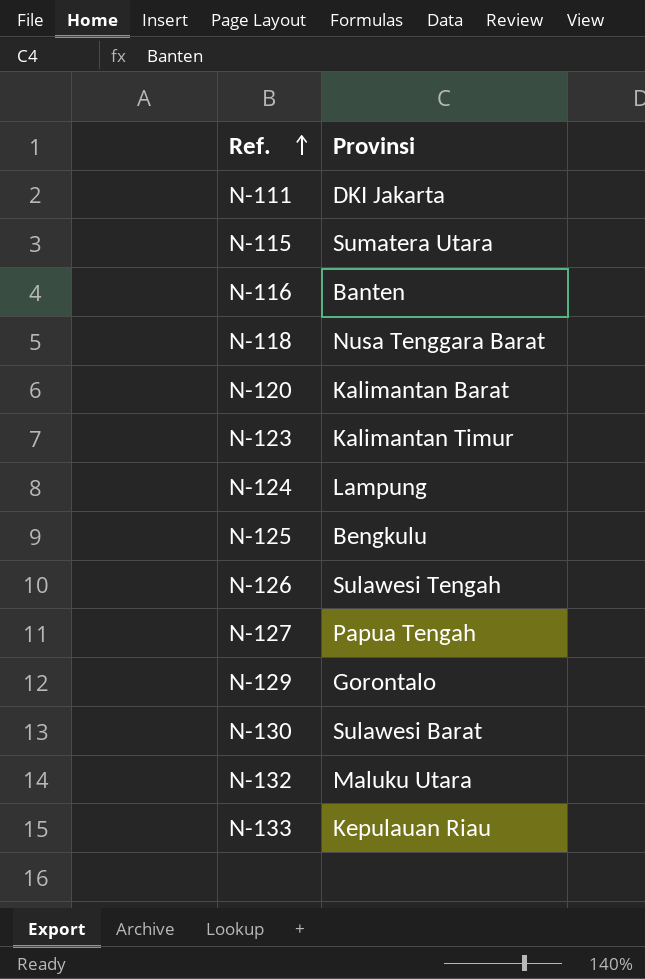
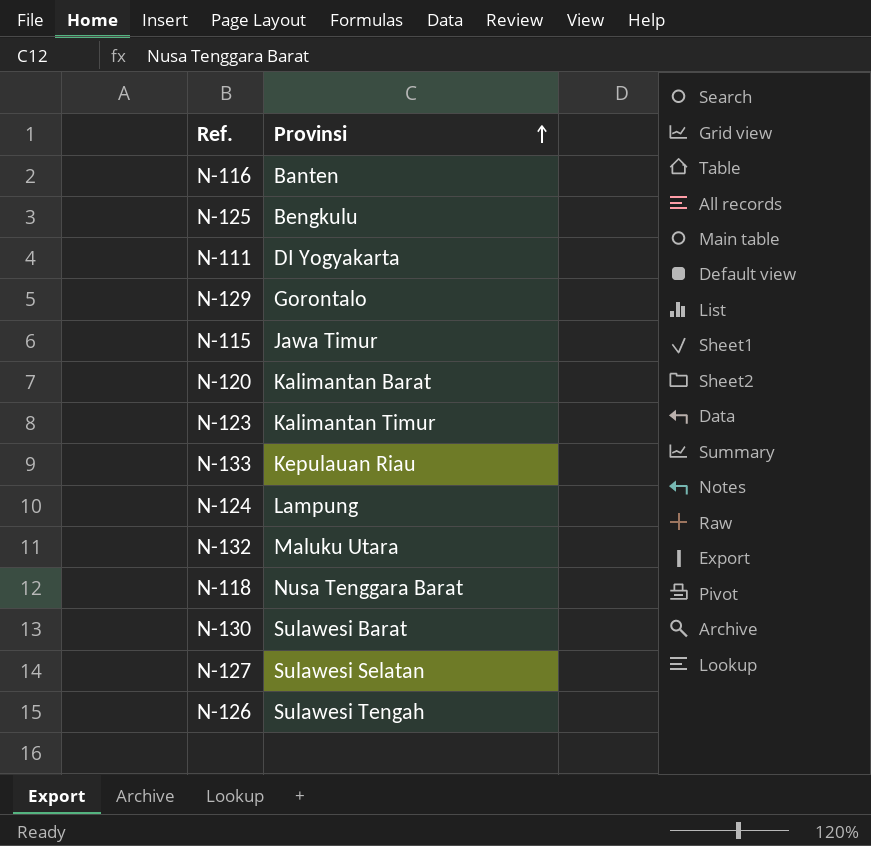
row order: Ref. ascending -> Provinsi ascending
N-111 | Provinsi: DKI Jakarta -> DI Yogyakarta
N-115 | Provinsi: Sumatera Utara -> Jawa Timur
N-127 | Provinsi: Papua Tengah -> Sulawesi Selatan

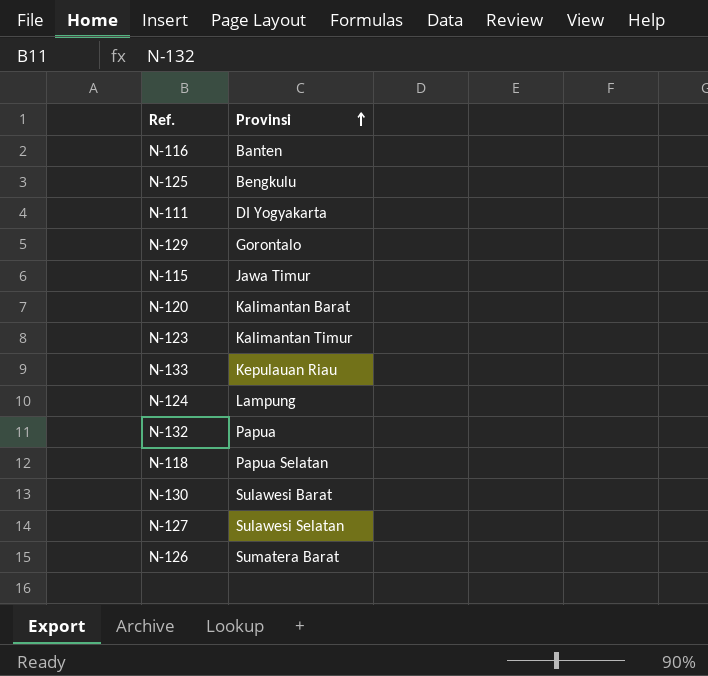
N-132 | Provinsi: Maluku Utara -> Papua
N-118 | Provinsi: Nusa Tenggara Barat -> Papua Selatan
N-126 | Provinsi: Sulawesi Tengah -> Sumatera Barat

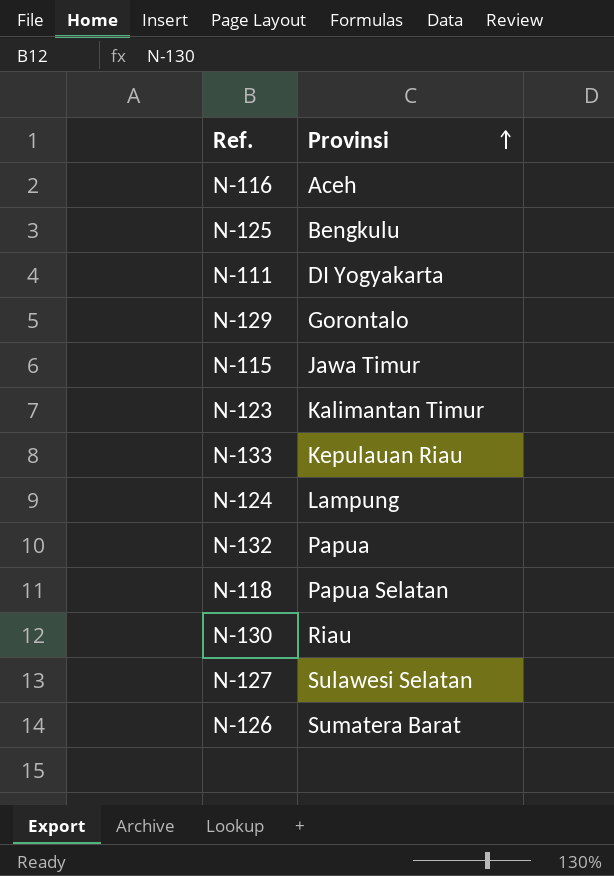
row N-120: Kalimantan Barat -> none
N-116 | Provinsi: Banten -> Aceh
N-130 | Provinsi: Sulawesi Barat -> Riau

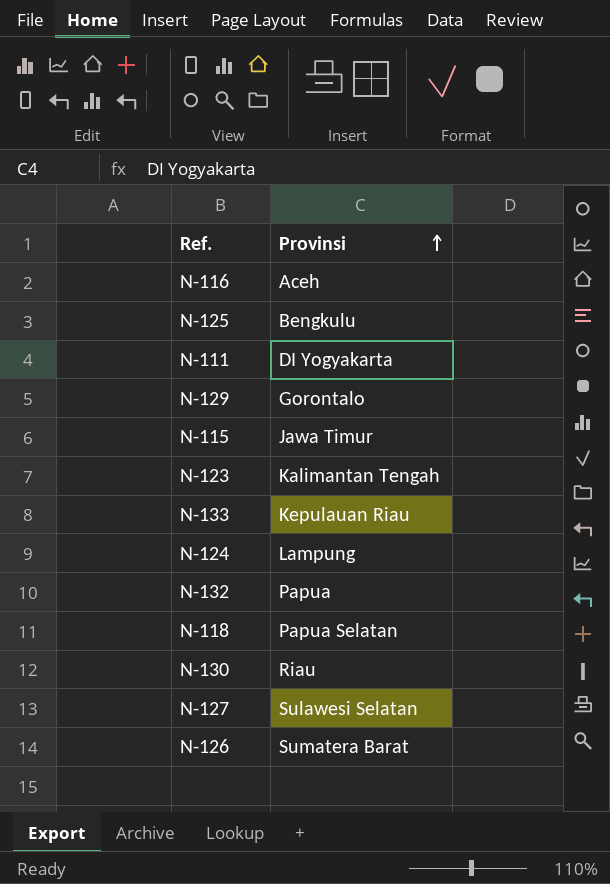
N-123 | Provinsi: Kalimantan Timur -> Kalimantan Tengah

